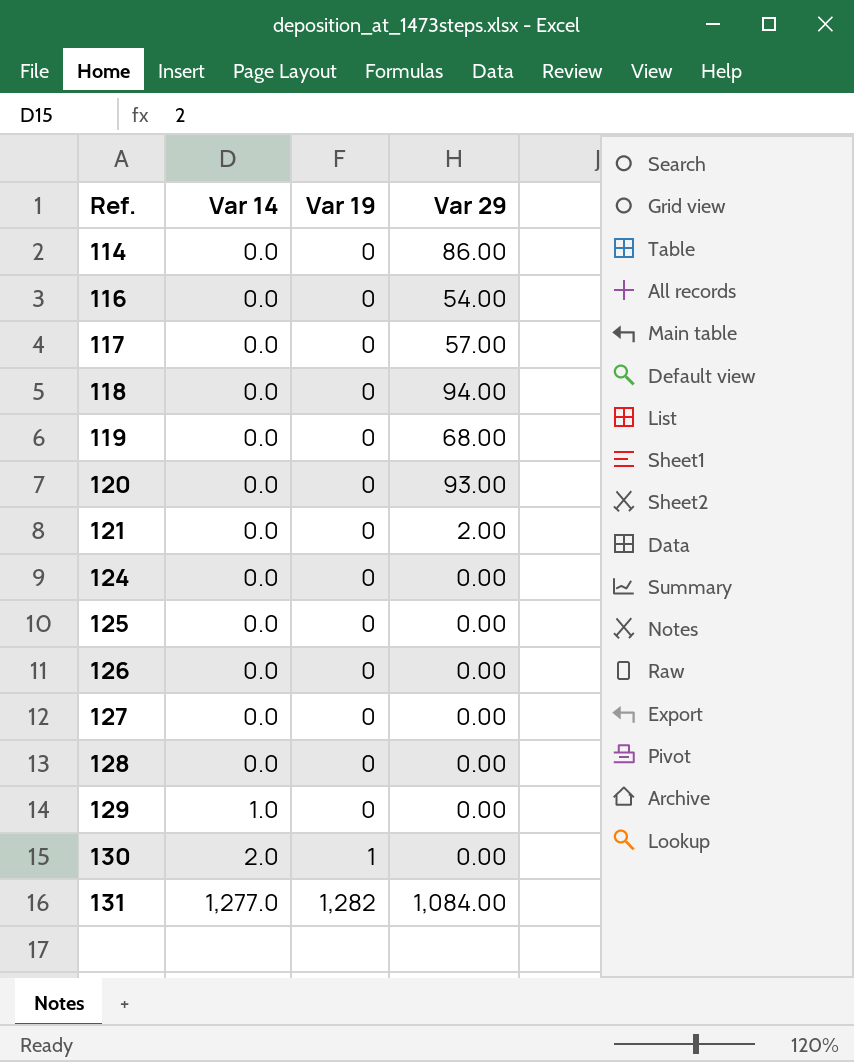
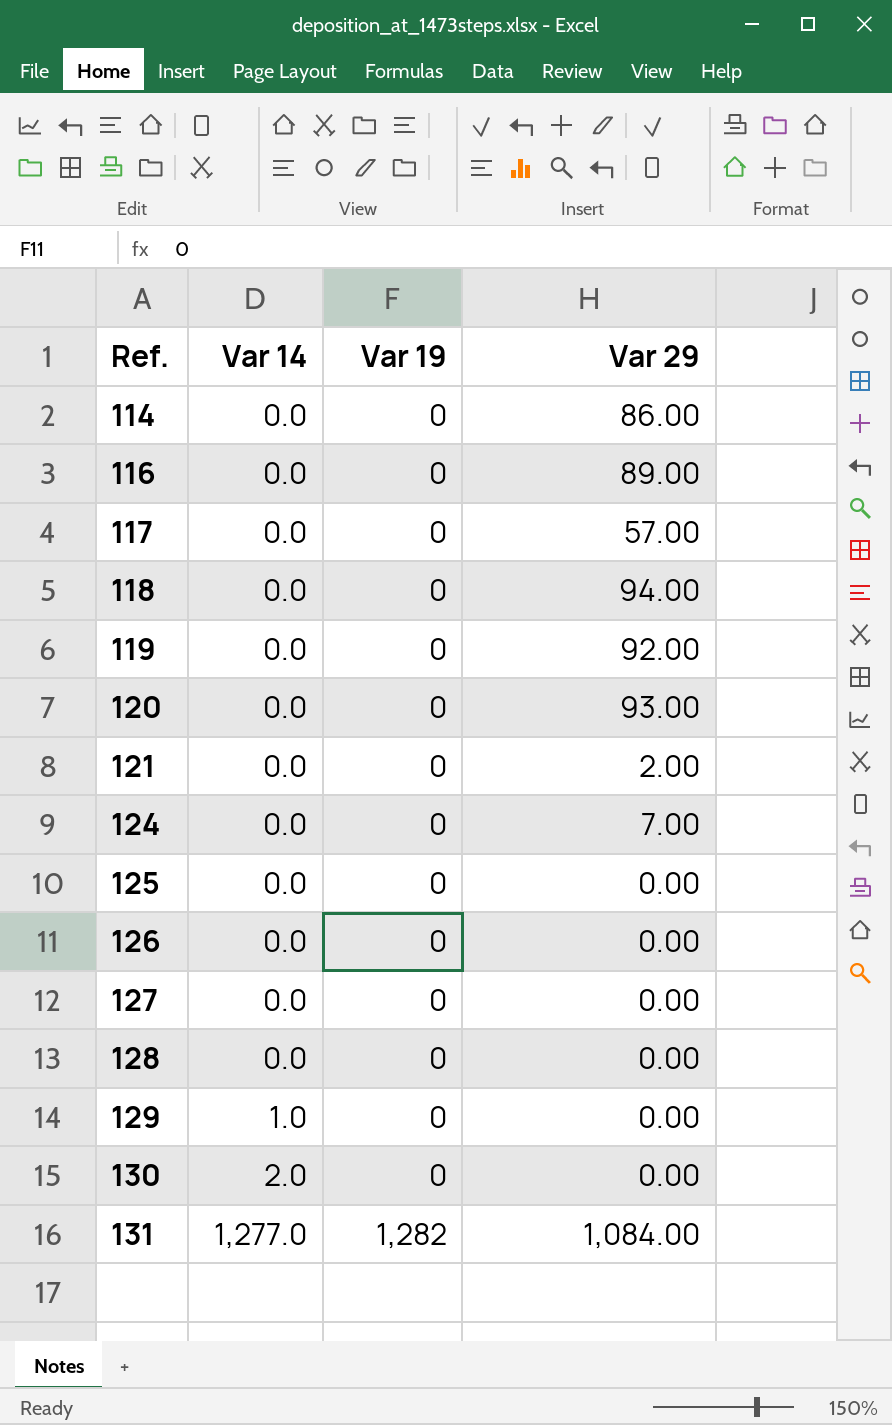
116 | Var 29: 54.00 -> 89.00
119 | Var 29: 68.00 -> 92.00
124 | Var 29: 0.00 -> 7.00
130 | Var 19: 1 -> 0

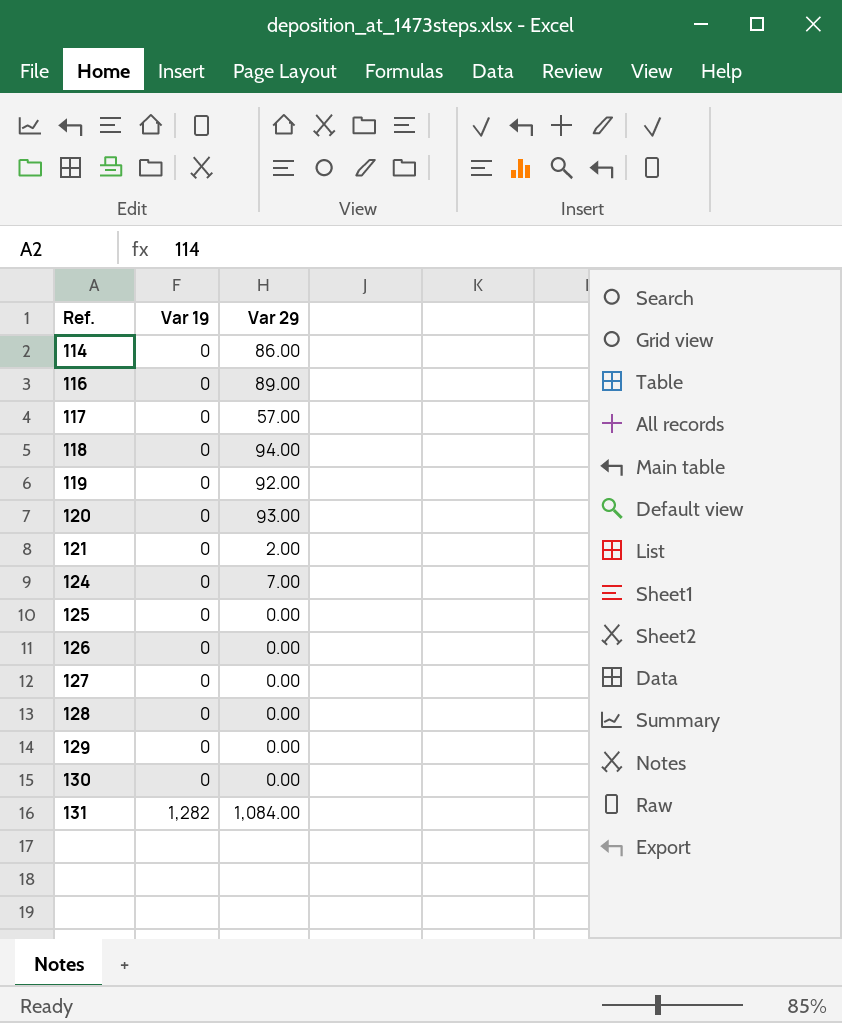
column Var 14 | position: 2 -> none

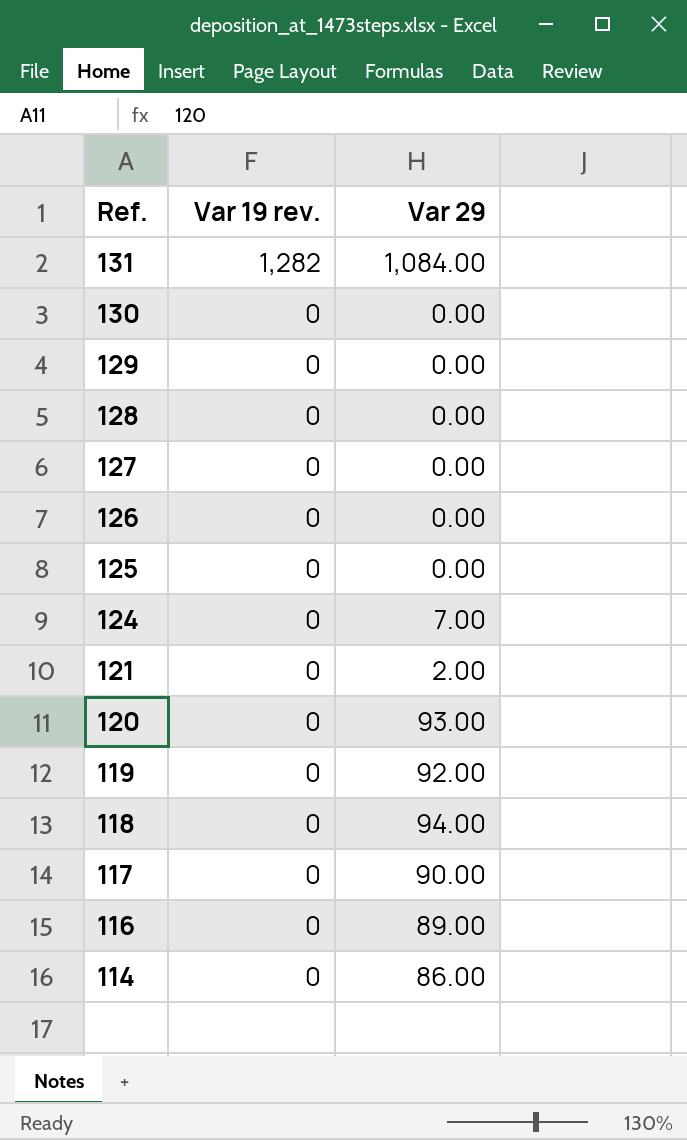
row order: Ref. ascending -> Ref. descending
column name: Var 19 -> Var 19 rev.
117 | Var 29: 57.00 -> 90.00

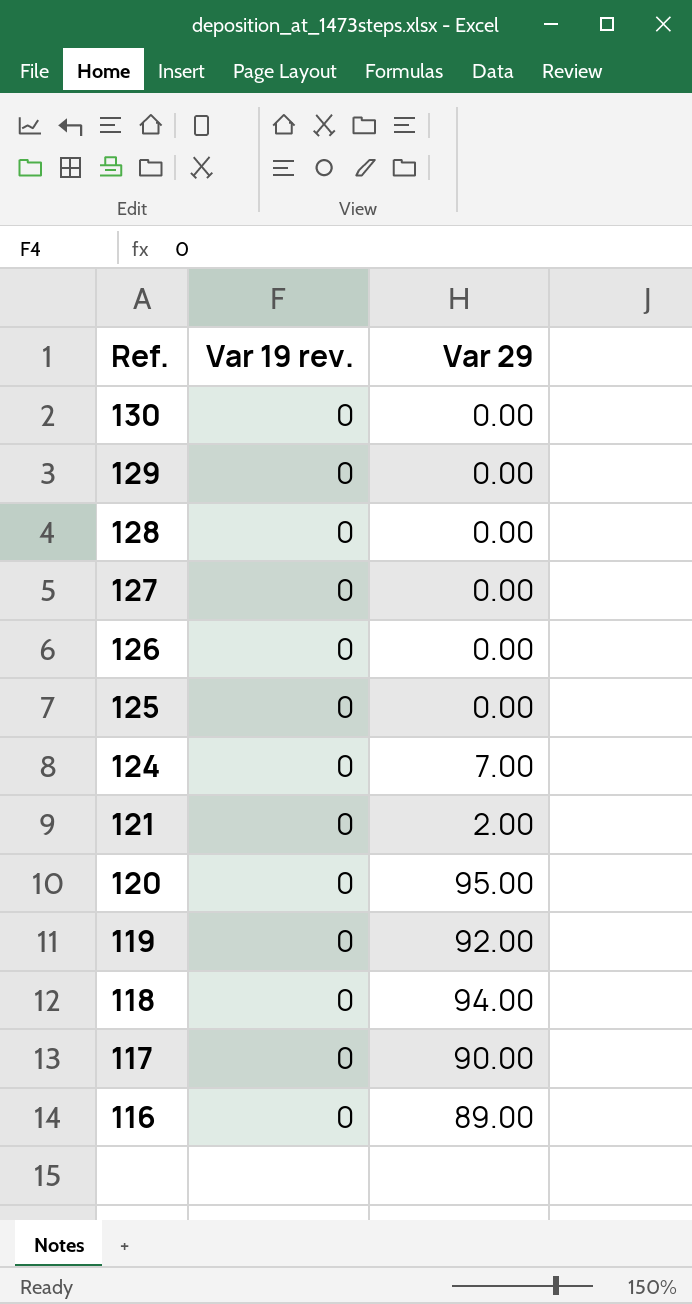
row 131: 1,282 | 1,084.00 -> none
row 114: 0 | 86.00 -> none
120 | Var 29: 93.00 -> 95.00

